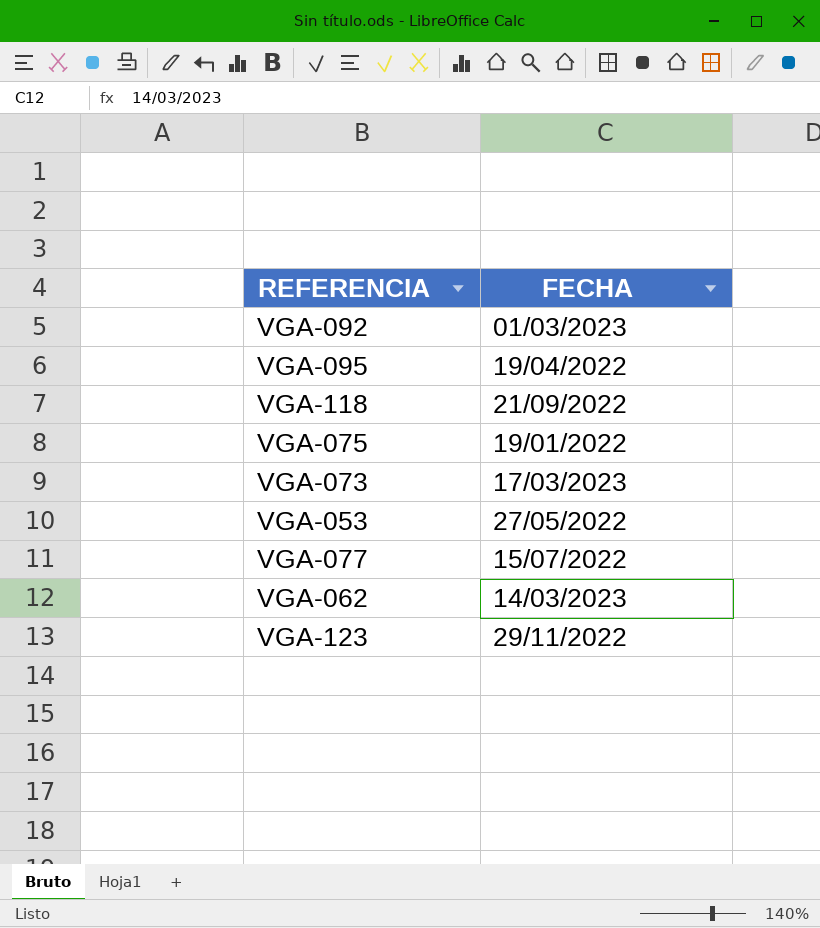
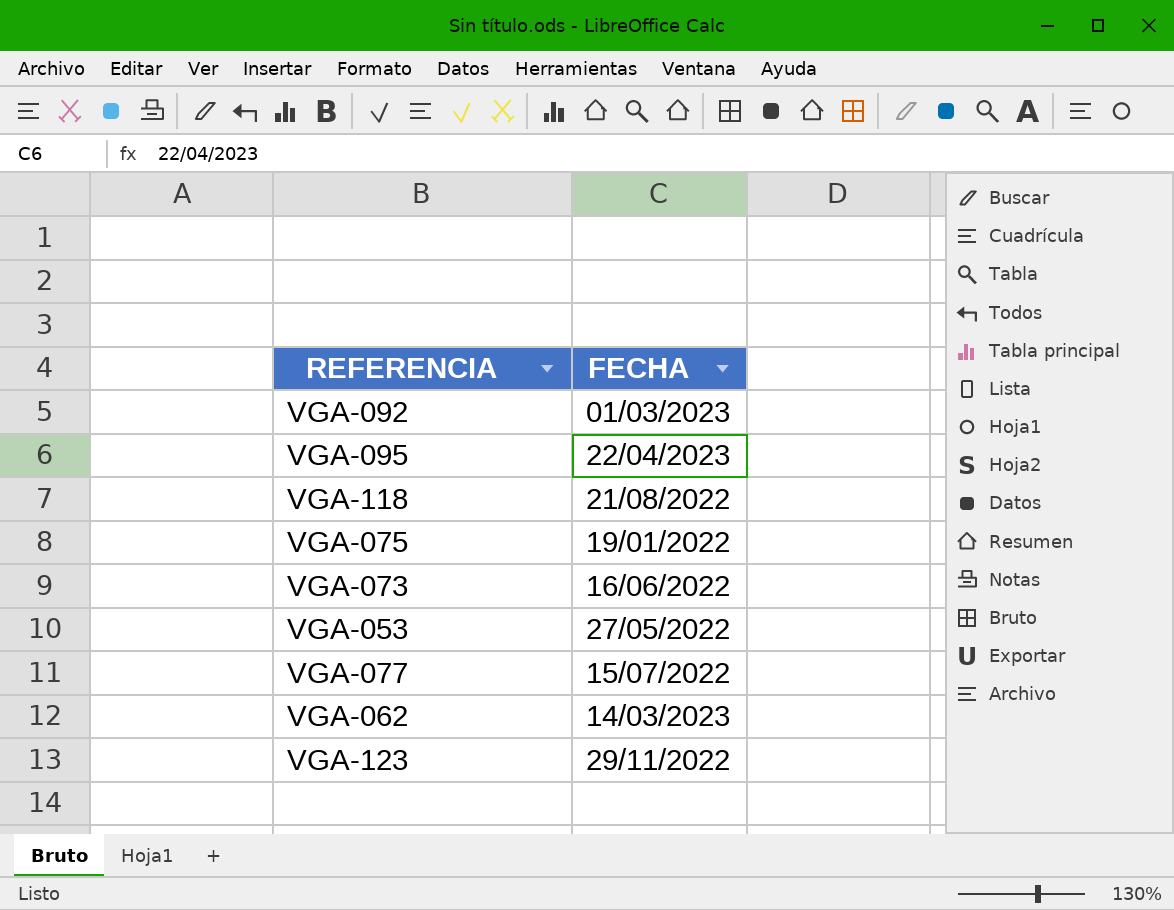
VGA-095 | FECHA: 19/04/2022 -> 22/04/2023
VGA-118 | FECHA: 21/09/2022 -> 21/08/2022
VGA-073 | FECHA: 17/03/2023 -> 16/06/2022

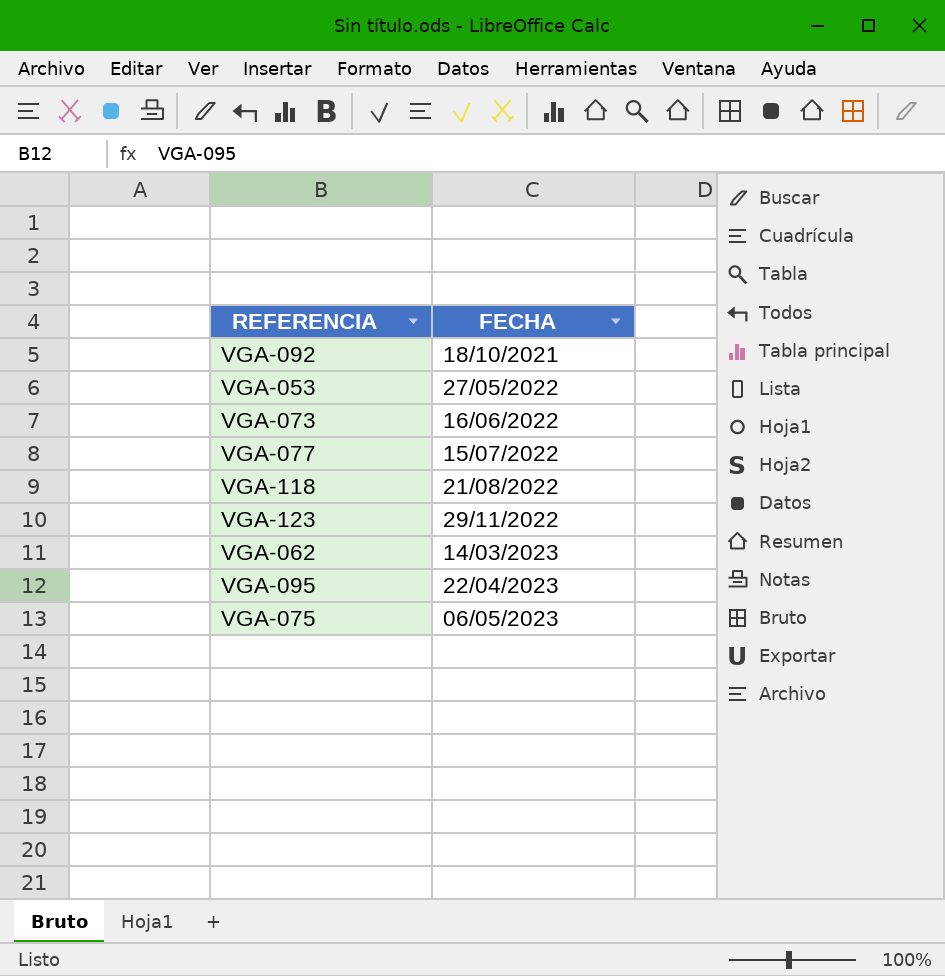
row order: none -> FECHA ascending
VGA-092 | FECHA: 01/03/2023 -> 18/10/2021
VGA-075 | FECHA: 19/01/2022 -> 06/05/2023

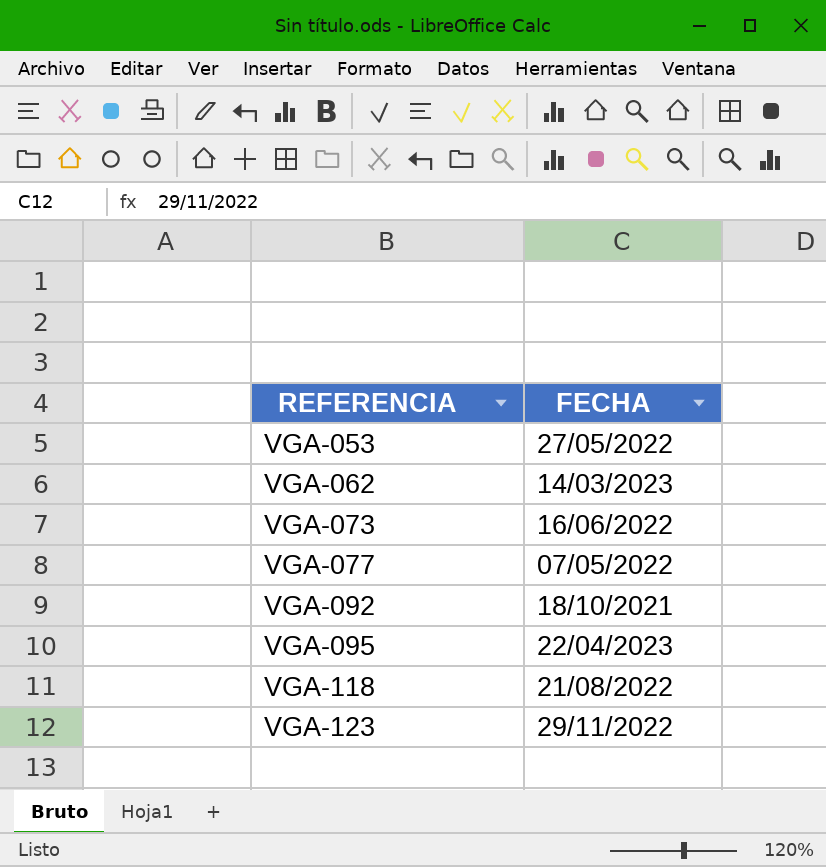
row order: FECHA ascending -> REFERENCIA ascending
row VGA-075: 06/05/2023 -> none
VGA-077 | FECHA: 15/07/2022 -> 07/05/2022

